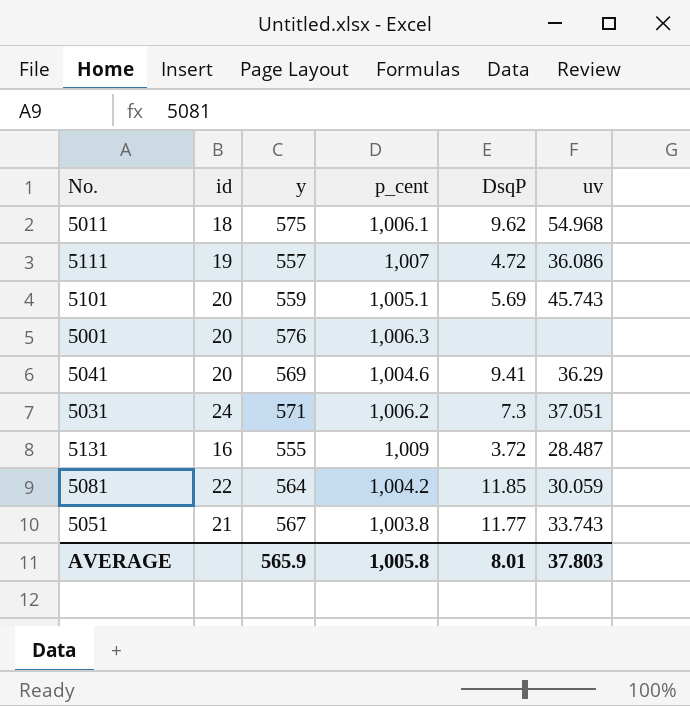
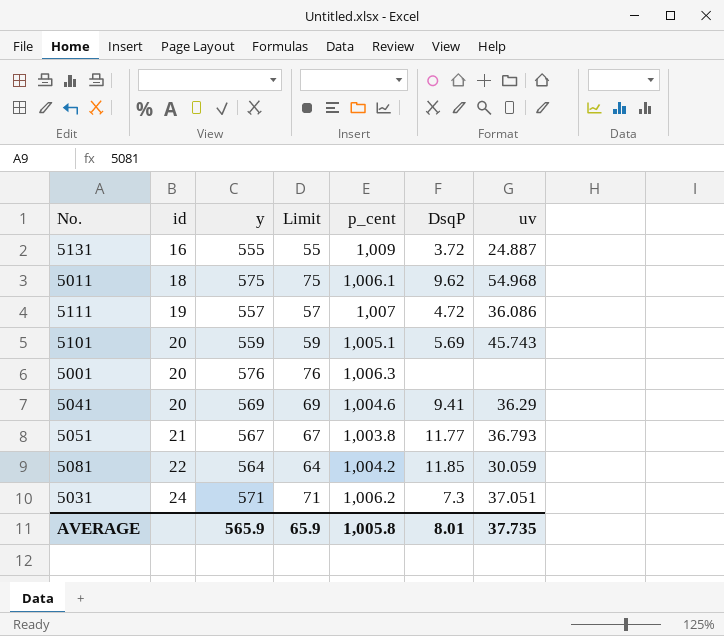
row order: none -> id ascending
column Limit | formula: none -> [y] - 500
5131 | uv: 28.487 -> 24.887
5051 | uv: 33.743 -> 36.793
AVERAGE | uv: 37.803 -> 37.735

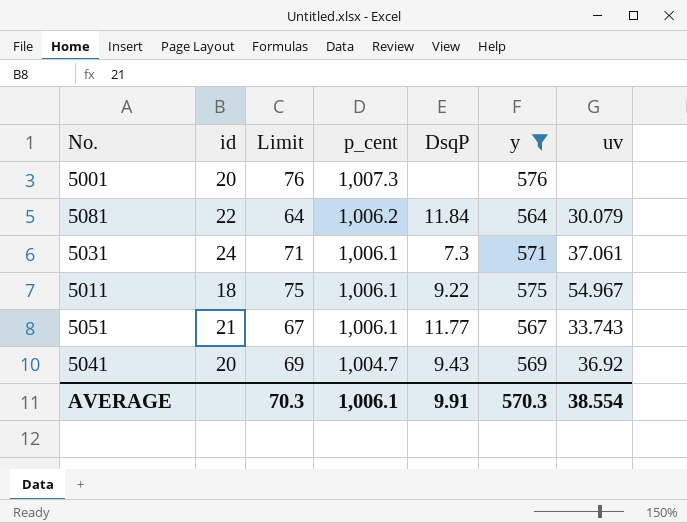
filter: none -> y >= 564
row order: id ascending -> p_cent descending
column y | position: 3 -> 6
5001 | p_cent: 1,006.3 -> 1,007.3
5081 | p_cent: 1,004.2 -> 1,006.2
5081 | DsqP: 11.85 -> 11.84
5081 | uv: 30.059 -> 30.079
5031 | p_cent: 1,006.2 -> 1,006.1
5031 | uv: 37.051 -> 37.061
5011 | DsqP: 9.62 -> 9.22
5011 | uv: 54.968 -> 54.967
5051 | p_cent: 1,003.8 -> 1,006.1
5051 | uv: 36.793 -> 33.743
5041 | p_cent: 1,004.6 -> 1,004.7
5041 | DsqP: 9.41 -> 9.43
5041 | uv: 36.29 -> 36.92
AVERAGE | Limit: 65.9 -> 70.3
AVERAGE | p_cent: 1,005.8 -> 1,006.1
AVERAGE | DsqP: 8.01 -> 9.91
AVERAGE | y: 565.9 -> 570.3
AVERAGE | uv: 37.735 -> 38.554

